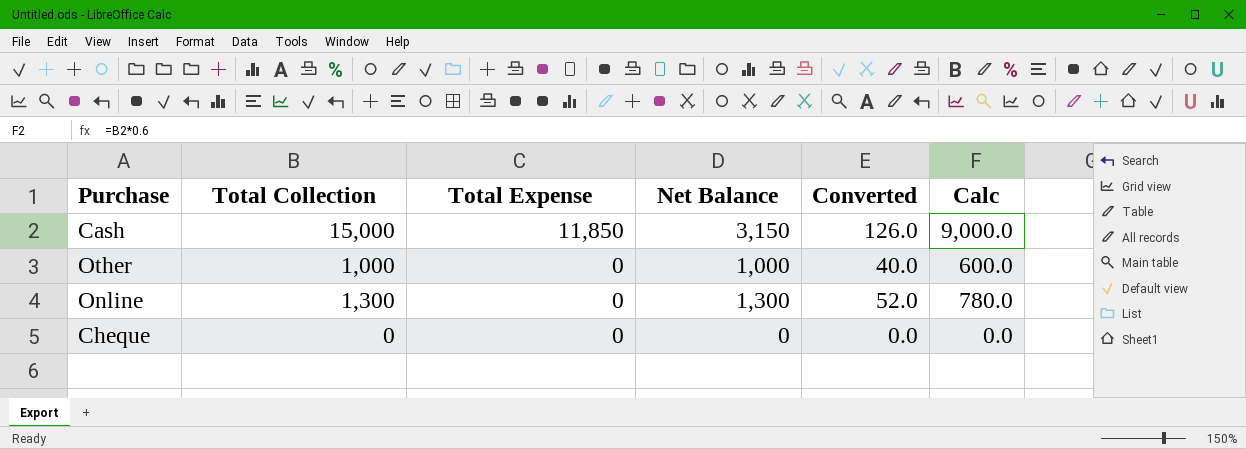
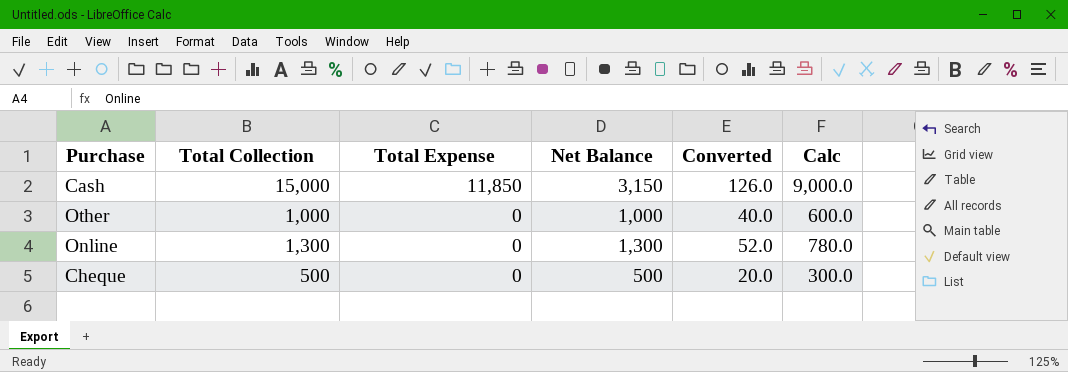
Cheque | Total Collection: 0 -> 500
Cheque | Net Balance: 0 -> 500
Cheque | Converted: 0.0 -> 20.0
Cheque | Calc: 0.0 -> 300.0

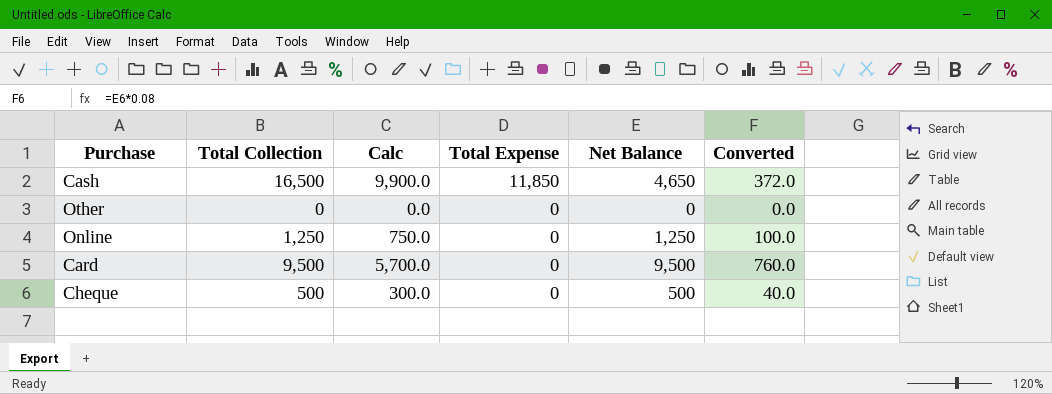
column Calc | position: 6 -> 3
column Converted | formula: [Net Balance] * 0.04 -> [Net Balance] * 0.08
Cash | Total Collection: 15,000 -> 16,500
Cash | Calc: 9,000.0 -> 9,900.0
Cash | Net Balance: 3,150 -> 4,650
Other | Total Collection: 1,000 -> 0
Other | Calc: 600.0 -> 0.0
Other | Net Balance: 1,000 -> 0
Online | Total Collection: 1,300 -> 1,250
Online | Calc: 780.0 -> 750.0
Online | Net Balance: 1,300 -> 1,250
row Card: none -> 9,500 | 5,700.0 | 0 | 9,500 | 760.0

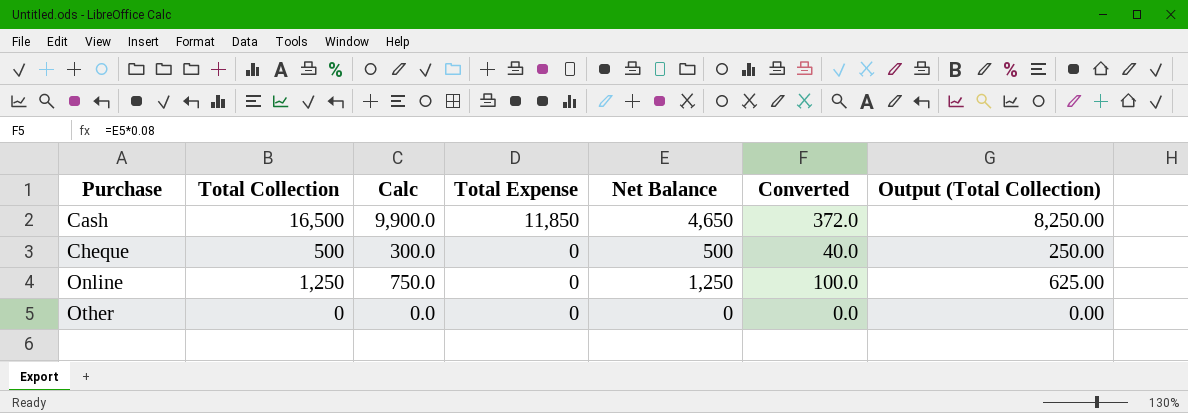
row order: Total Expense descending -> Purchase ascending
column Output (Total Collection) | formula: none -> [Total Collection] * 0.5
row Card: 9,500 | 5,700.0 | 0 | 9,500 | 760.0 -> none

